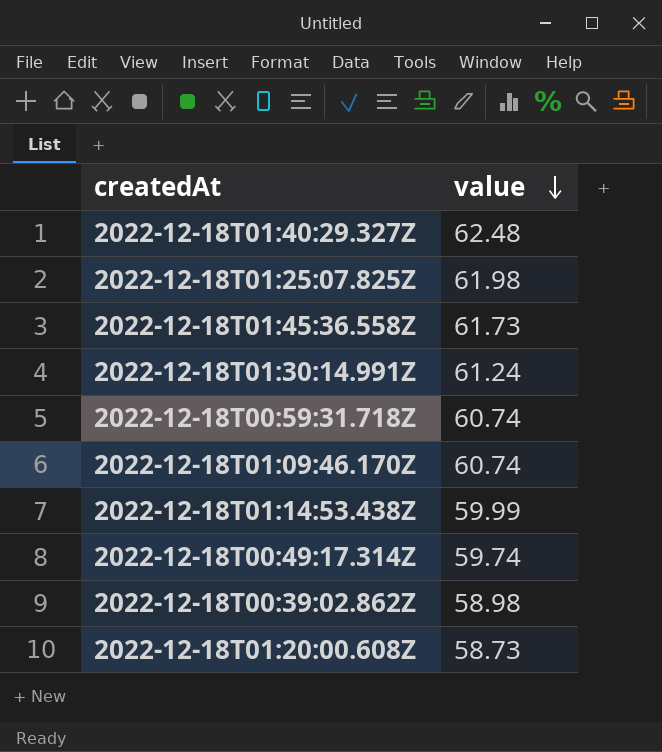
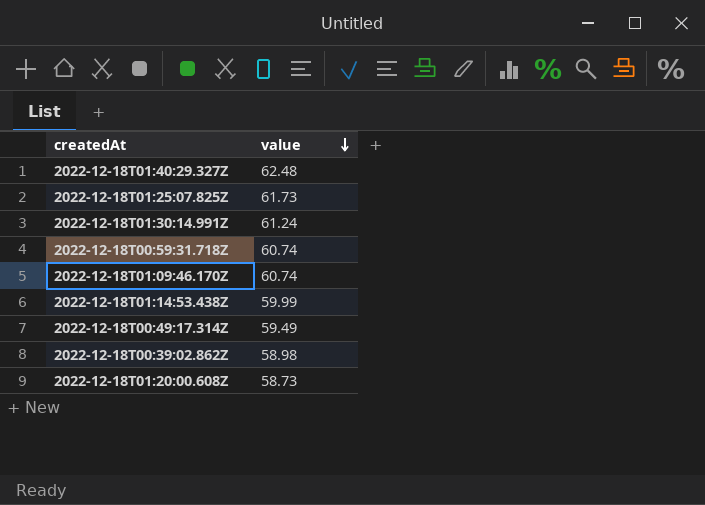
row 2022-12-18T01:45:36.558Z: 61.73 -> none
2022-12-18T01:25:07.825Z | value: 61.98 -> 61.73
2022-12-18T00:49:17.314Z | value: 59.74 -> 59.49

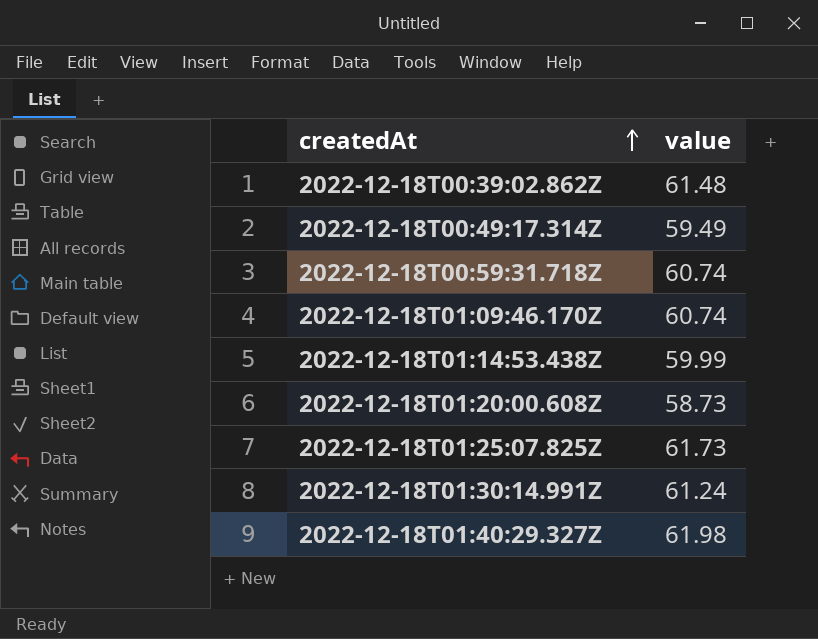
row order: value descending -> createdAt ascending
2022-12-18T00:39:02.862Z | value: 58.98 -> 61.48
2022-12-18T01:40:29.327Z | value: 62.48 -> 61.98

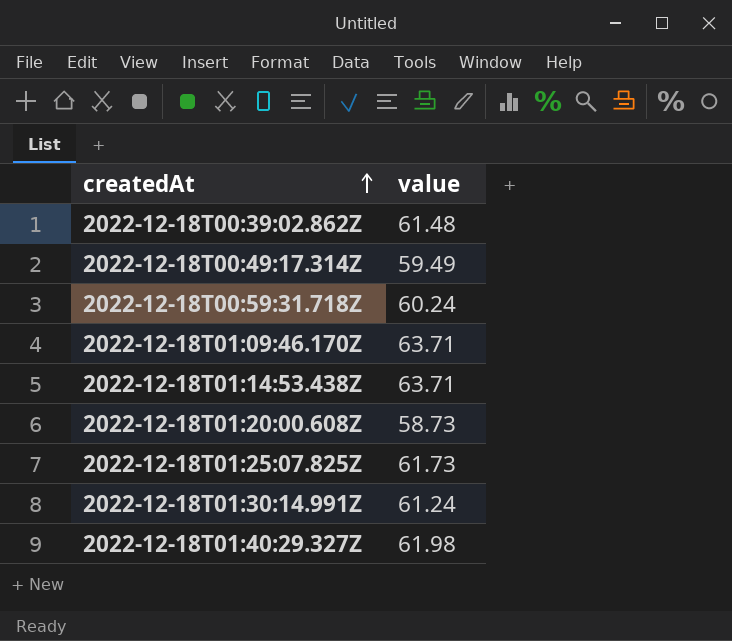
2022-12-18T00:59:31.718Z | value: 60.74 -> 60.24
2022-12-18T01:09:46.170Z | value: 60.74 -> 63.71
2022-12-18T01:14:53.438Z | value: 59.99 -> 63.71

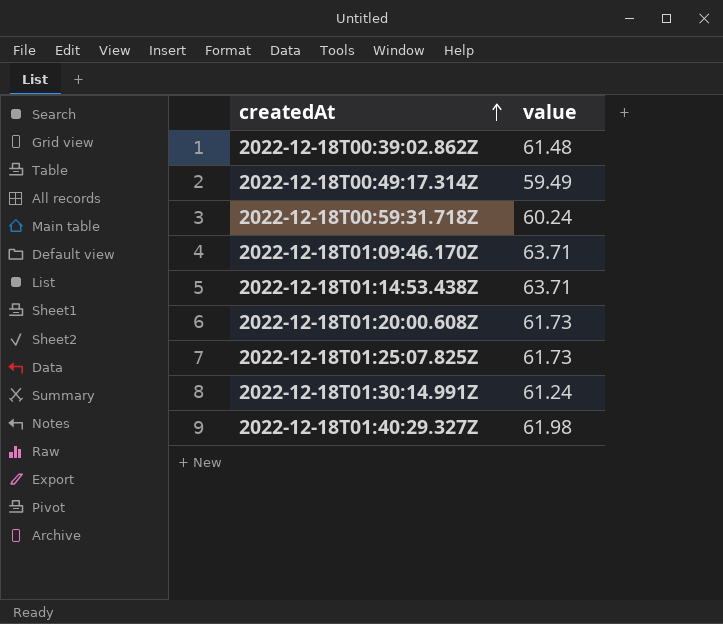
2022-12-18T01:20:00.608Z | value: 58.73 -> 61.73

